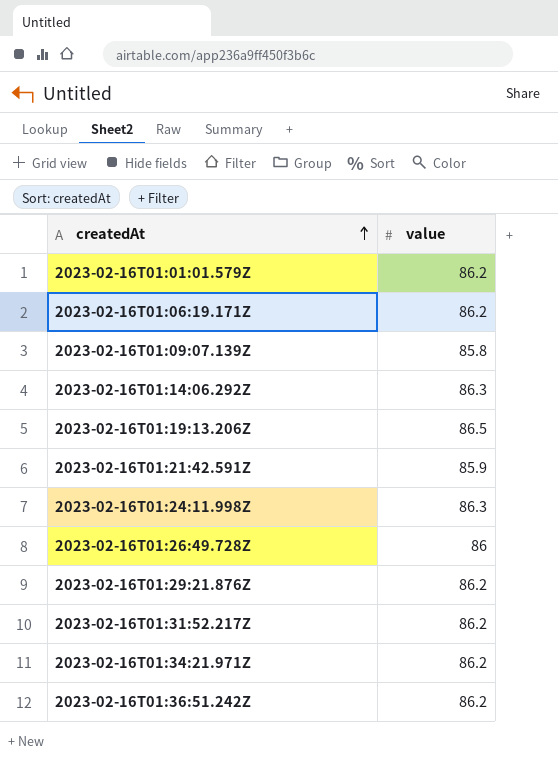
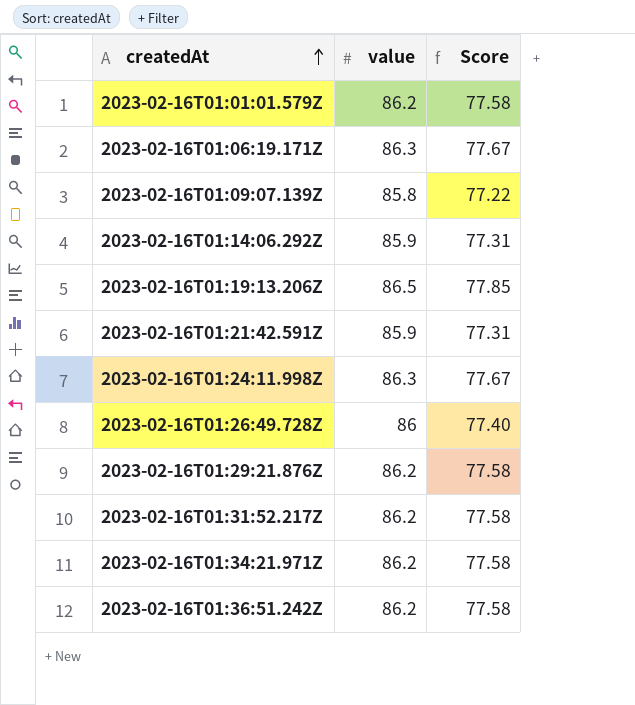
column Score | formula: none -> [value] * 0.9
2023-02-16T01:06:19.171Z | value: 86.2 -> 86.3
2023-02-16T01:14:06.292Z | value: 86.3 -> 85.9

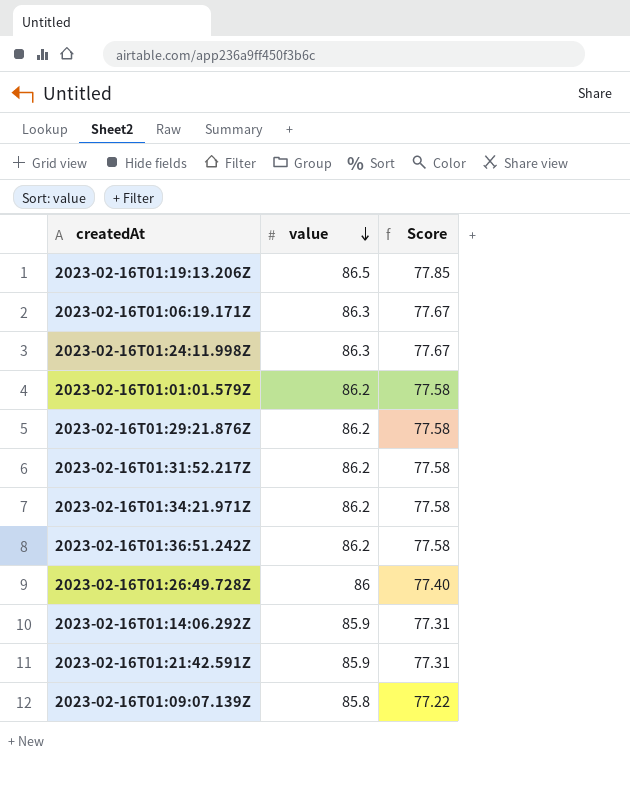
row order: createdAt ascending -> value descending

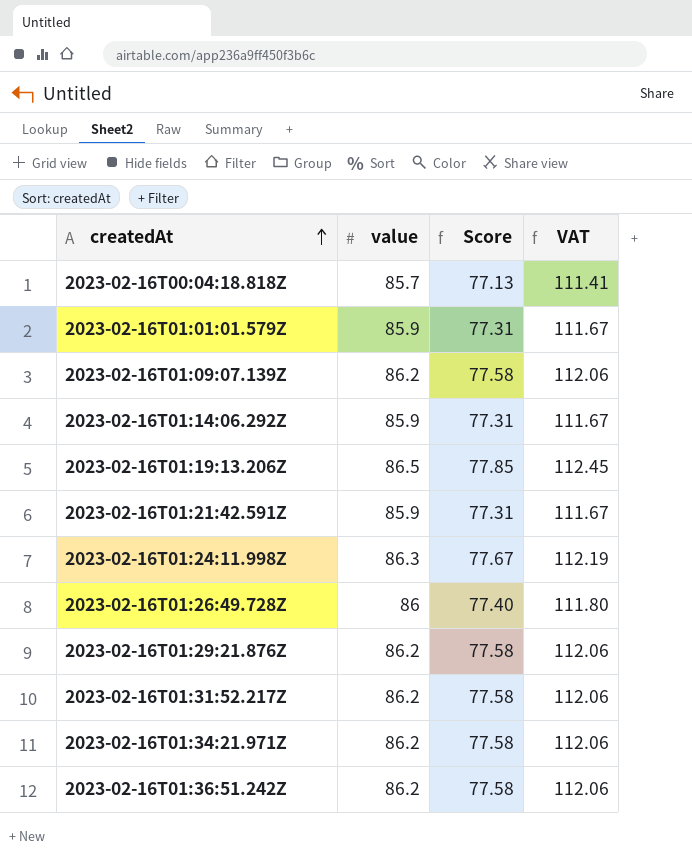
row order: value descending -> createdAt ascending
column VAT | formula: none -> [value] * 1.3
row 2023-02-16T01:06:19.171Z: 86.3 | 77.67 -> none
row 2023-02-16T00:04:18.818Z: none -> 85.7 | 77.13 | 111.41
2023-02-16T01:01:01.579Z | value: 86.2 -> 85.9
2023-02-16T01:01:01.579Z | Score: 77.58 -> 77.31
2023-02-16T01:09:07.139Z | value: 85.8 -> 86.2
2023-02-16T01:09:07.139Z | Score: 77.22 -> 77.58

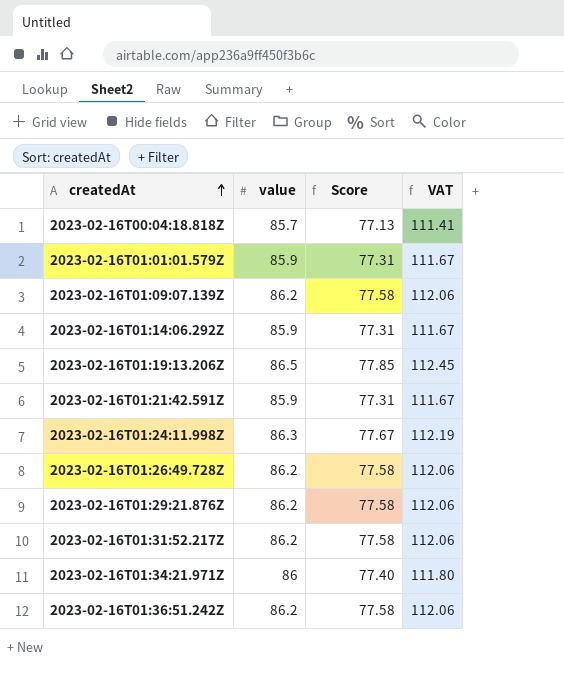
2023-02-16T01:26:49.728Z | value: 86 -> 86.2
2023-02-16T01:26:49.728Z | Score: 77.40 -> 77.58
2023-02-16T01:26:49.728Z | VAT: 111.80 -> 112.06
2023-02-16T01:34:21.971Z | value: 86.2 -> 86
2023-02-16T01:34:21.971Z | Score: 77.58 -> 77.40
2023-02-16T01:34:21.971Z | VAT: 112.06 -> 111.80

